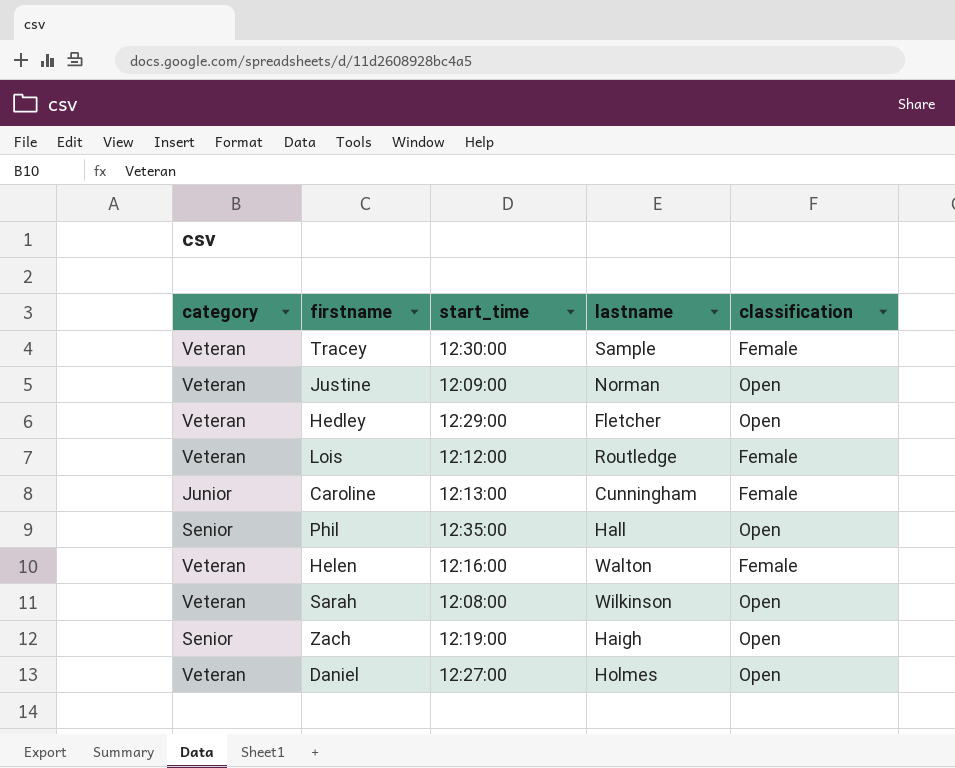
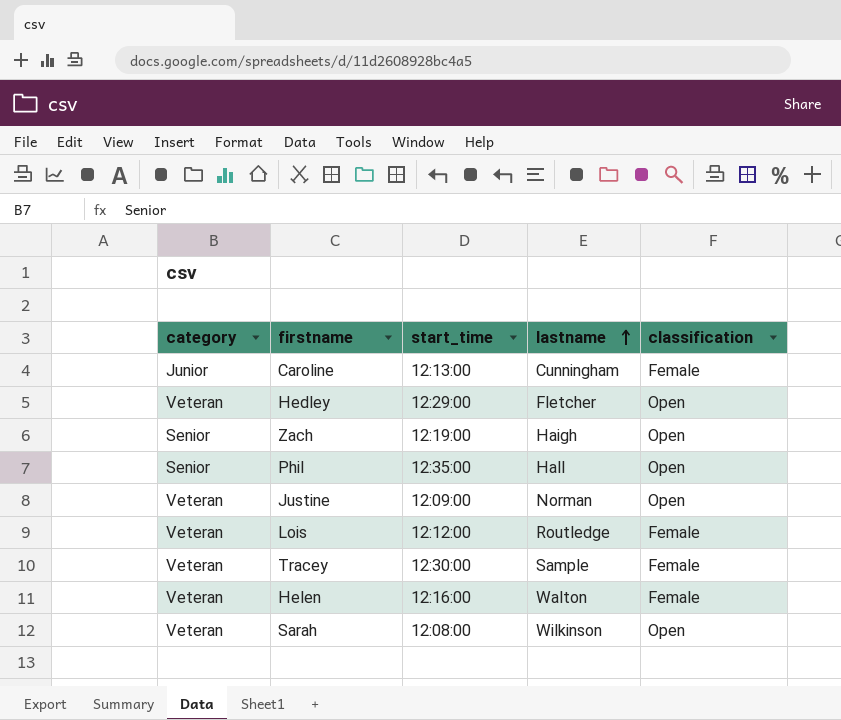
row order: none -> lastname ascending
row Daniel: Veteran | 12:27:00 | Holmes | Open -> none

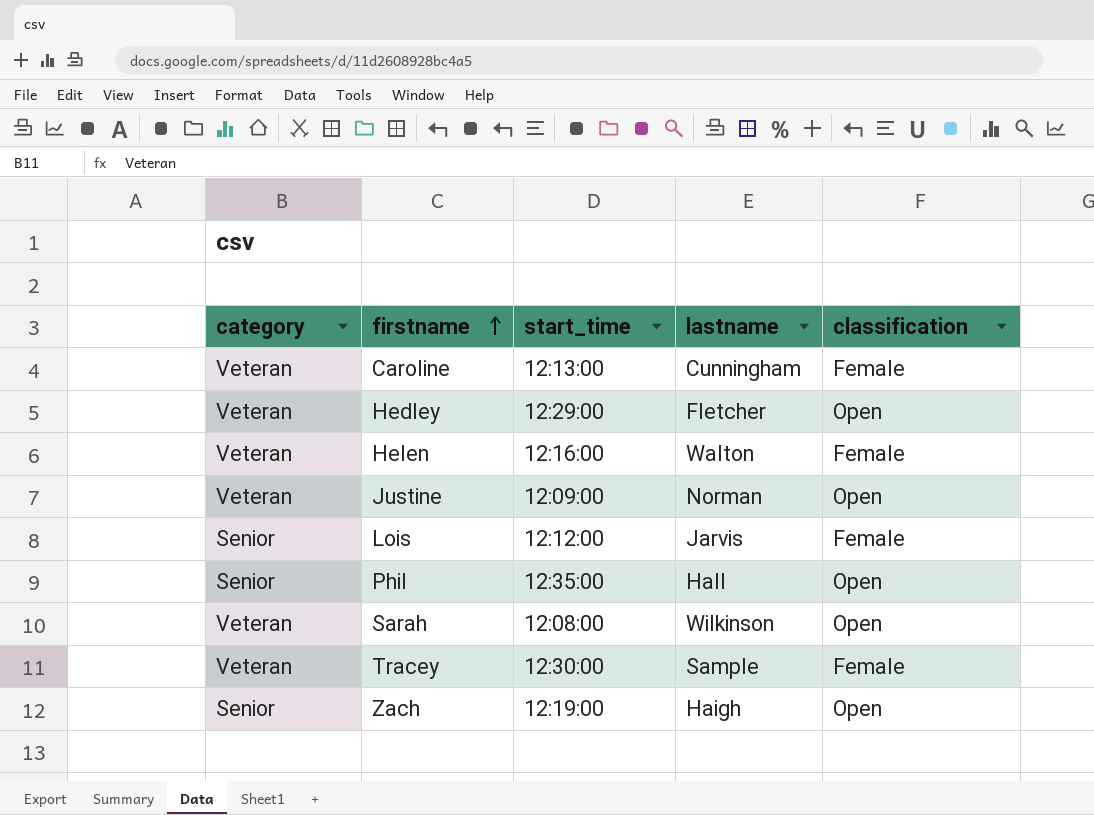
row order: lastname ascending -> firstname ascending
Caroline | category: Junior -> Veteran
Lois | category: Veteran -> Senior
Lois | lastname: Routledge -> Jarvis

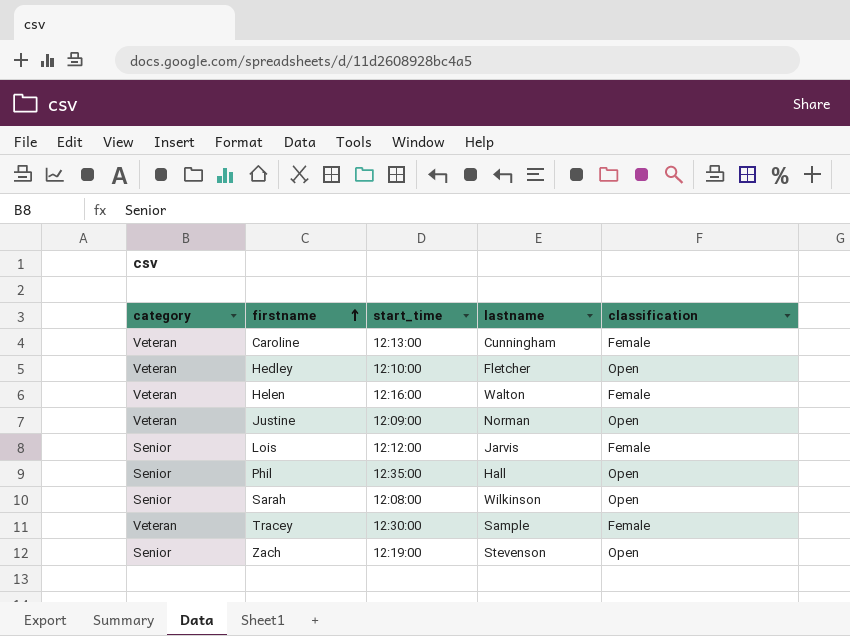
Hedley | start_time: 12:29:00 -> 12:10:00
Sarah | category: Veteran -> Senior
Zach | lastname: Haigh -> Stevenson

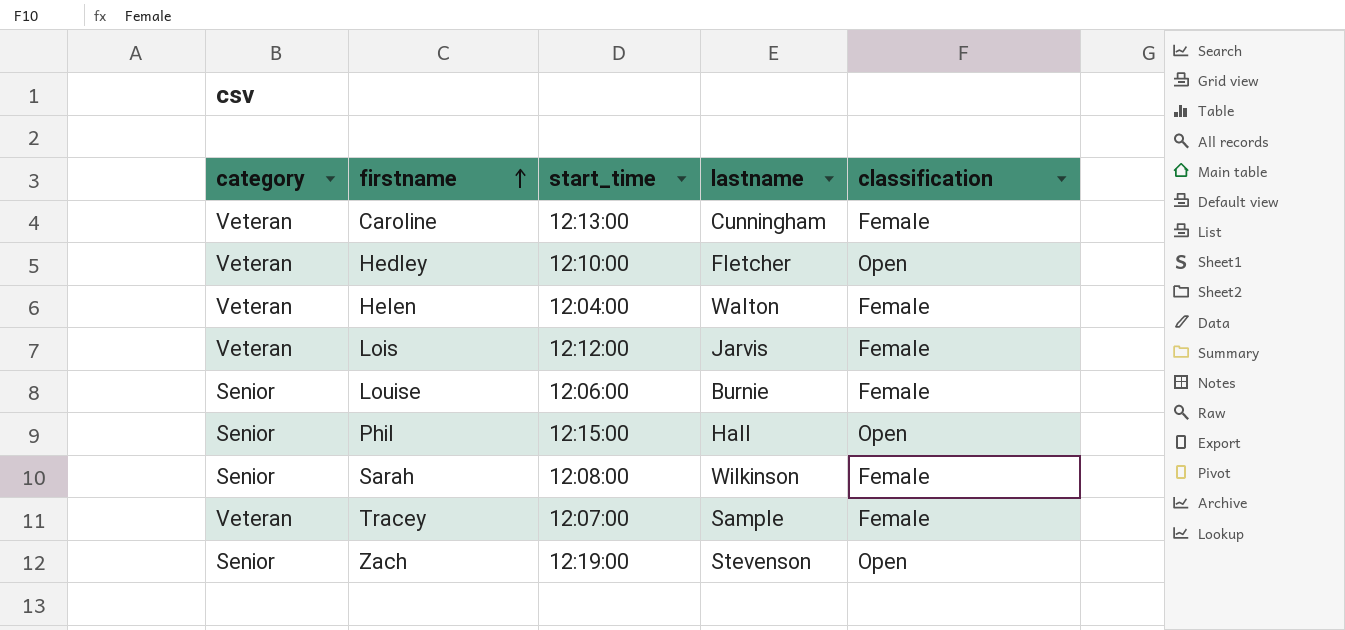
row Justine: Veteran | 12:09:00 | Norman | Open -> none
Helen | start_time: 12:16:00 -> 12:04:00
Lois | category: Senior -> Veteran
row Louise: none -> Senior | 12:06:00 | Burnie | Female
Phil | start_time: 12:35:00 -> 12:15:00
Sarah | classification: Open -> Female
Tracey | start_time: 12:30:00 -> 12:07:00

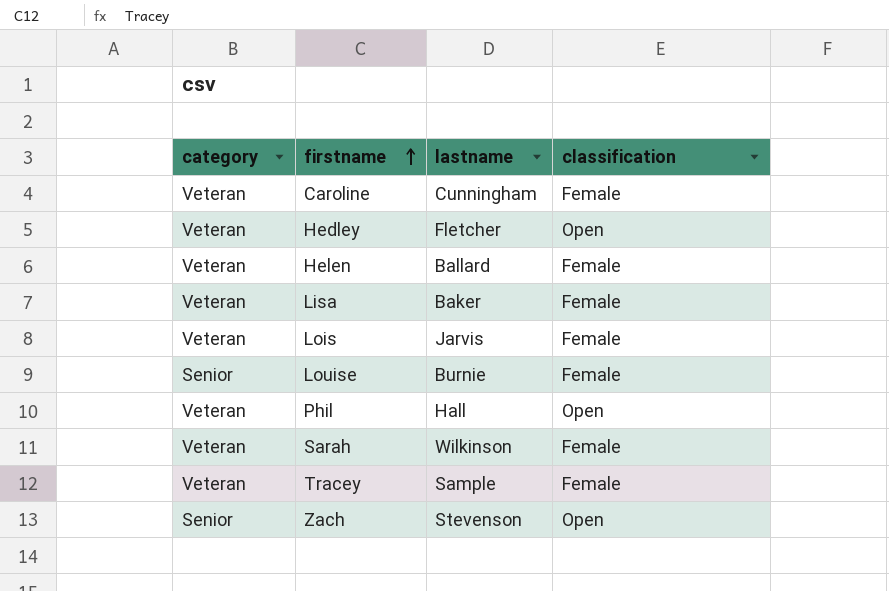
column start_time | position: 3 -> none
Helen | lastname: Walton -> Ballard
row Lisa: none -> Veteran | Baker | Female
Phil | category: Senior -> Veteran
Sarah | category: Senior -> Veteran

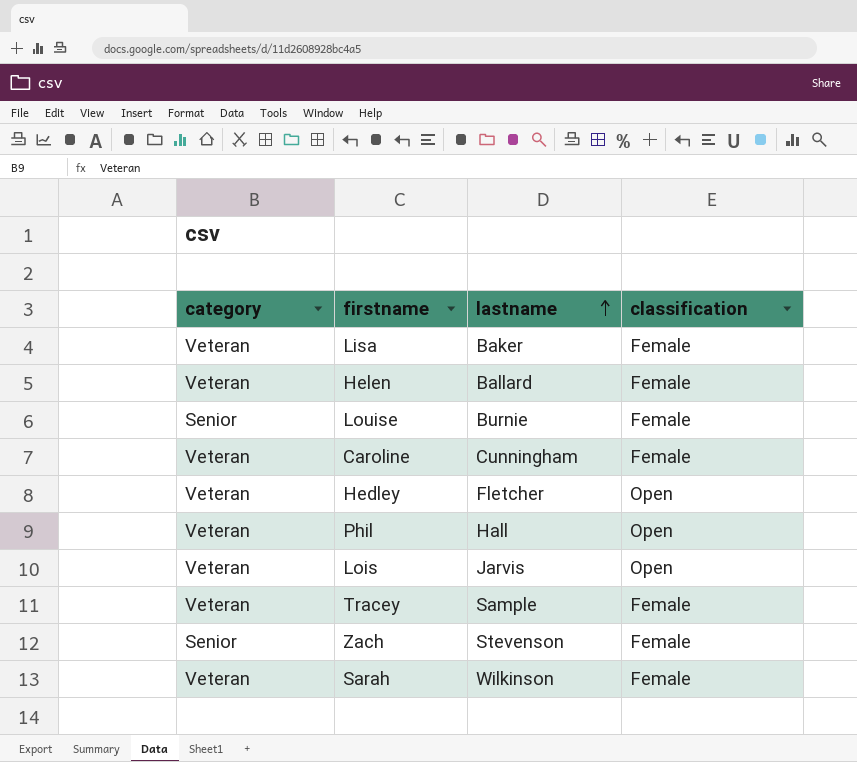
row order: firstname ascending -> lastname ascending
Lois | classification: Female -> Open
Zach | classification: Open -> Female

